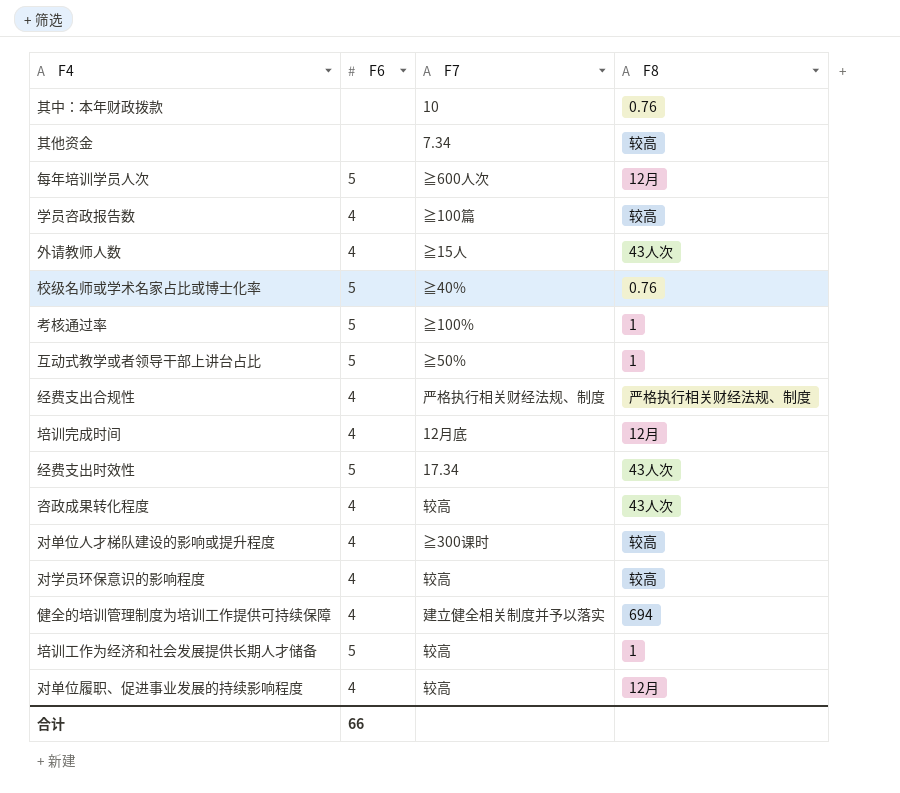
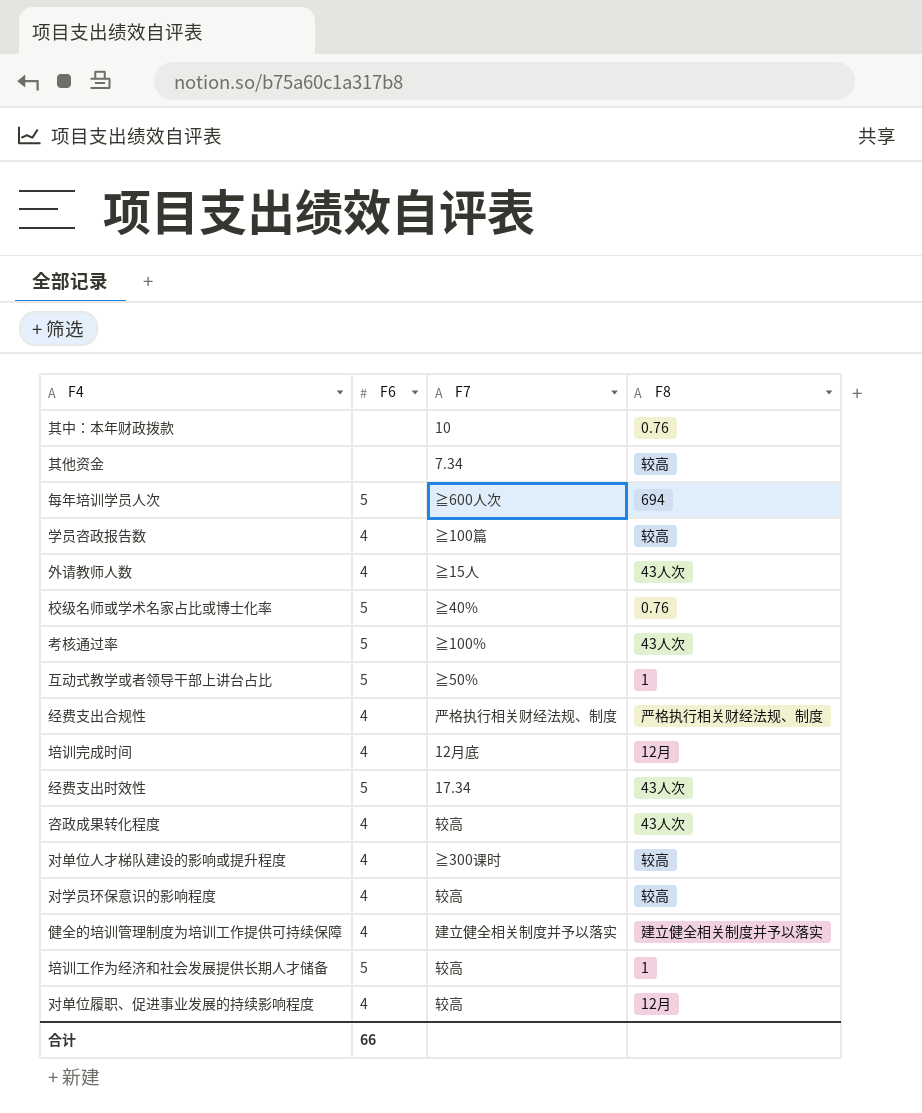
每年培训学员人次 | F8: 12月 -> 694
考核通过率 | F8: 1 -> 43人次
健全的培训管理制度为培训工作提供可持续保障 | F8: 694 -> 建立健全相关制度并予以落实

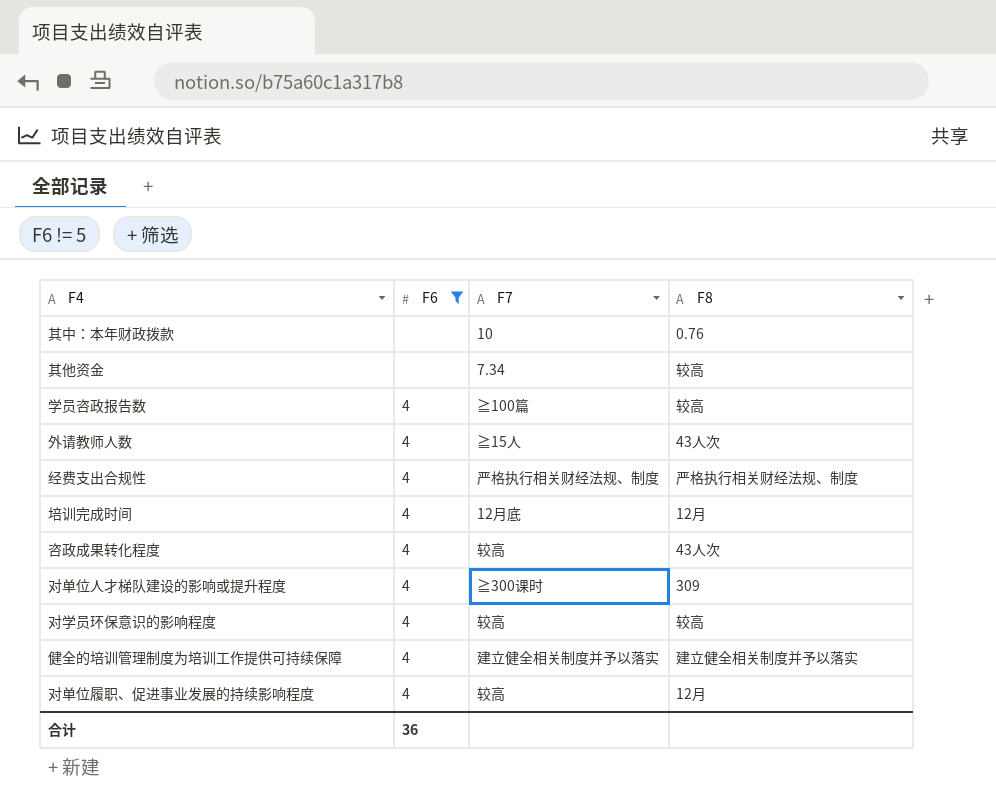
filter: none -> F6 != 5
对单位人才梯队建设的影响或提升程度 | F8: 较高 -> 309
合计 | F6: 66 -> 36

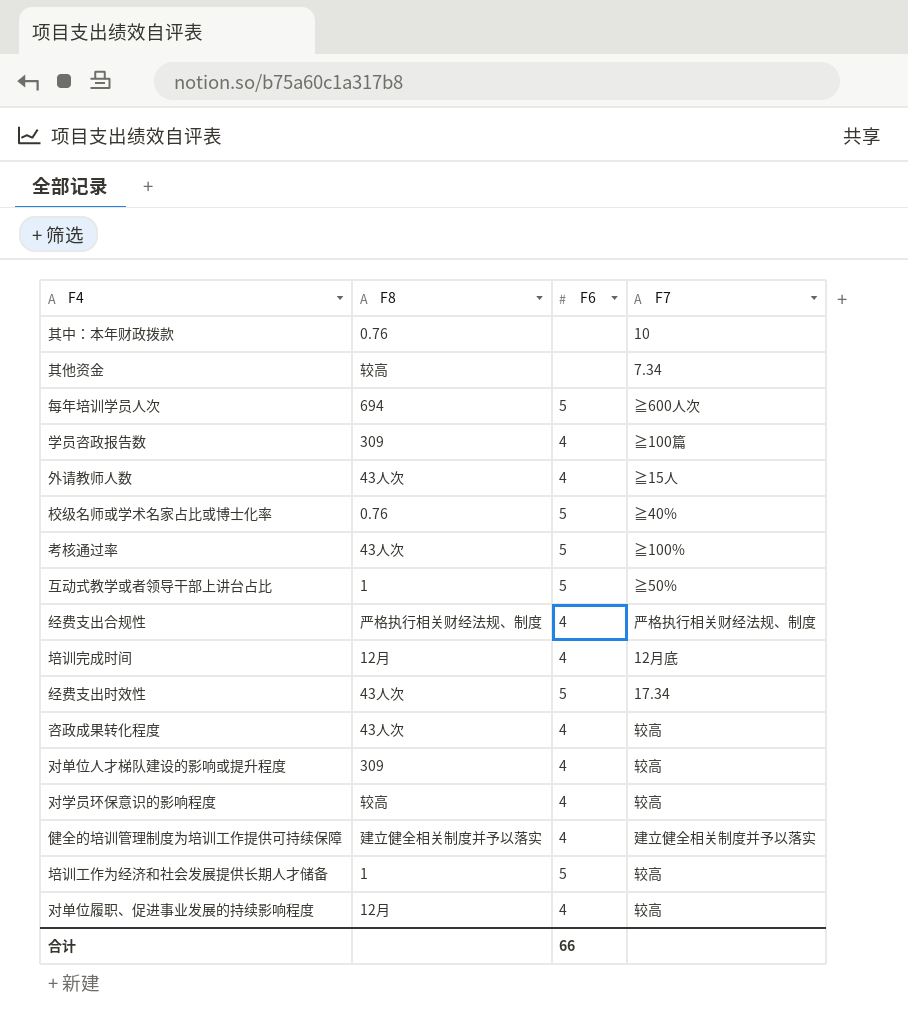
filter: F6 != 5 -> none
column F8 | position: 4 -> 2
学员咨政报告数 | F8: 较高 -> 309
对单位人才梯队建设的影响或提升程度 | F7: ≧300课时 -> 较高
合计 | F6: 36 -> 66

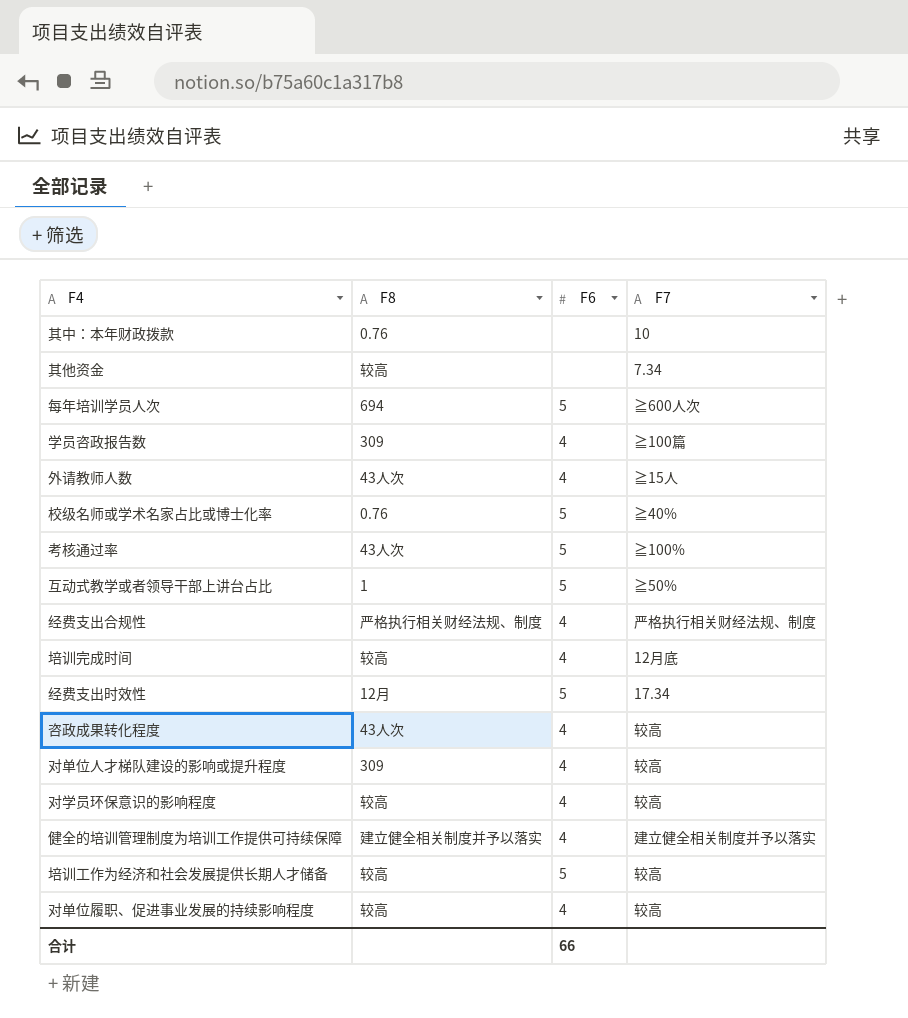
培训完成时间 | F8: 12月 -> 较高
经费支出时效性 | F8: 43人次 -> 12月
培训工作为经济和社会发展提供长期人才储备 | F8: 1 -> 较高
对单位履职、促进事业发展的持续影响程度 | F8: 12月 -> 较高

